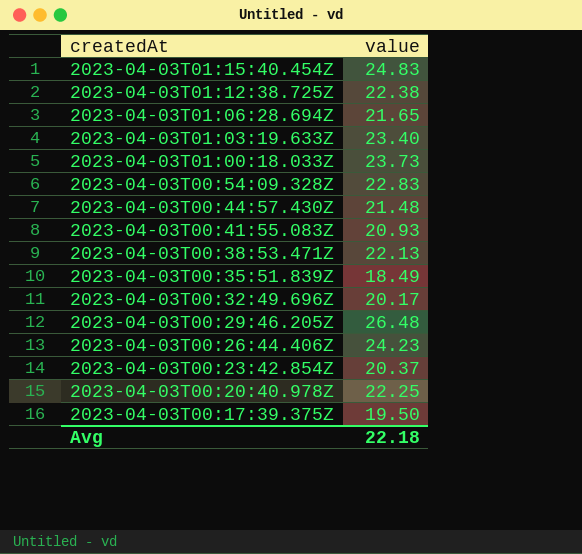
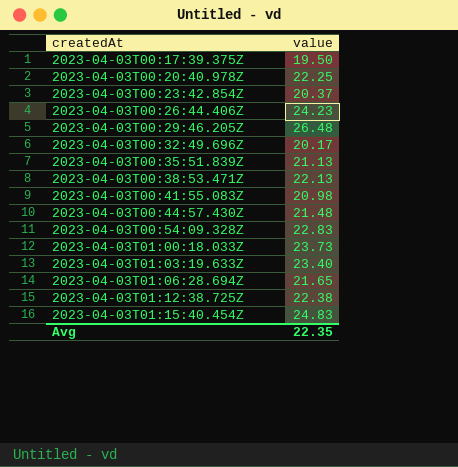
row order: createdAt descending -> createdAt ascending
2023-04-03T00:35:51.839Z | value: 18.49 -> 21.13
2023-04-03T00:41:55.083Z | value: 20.93 -> 20.98
Avg | value: 22.18 -> 22.35

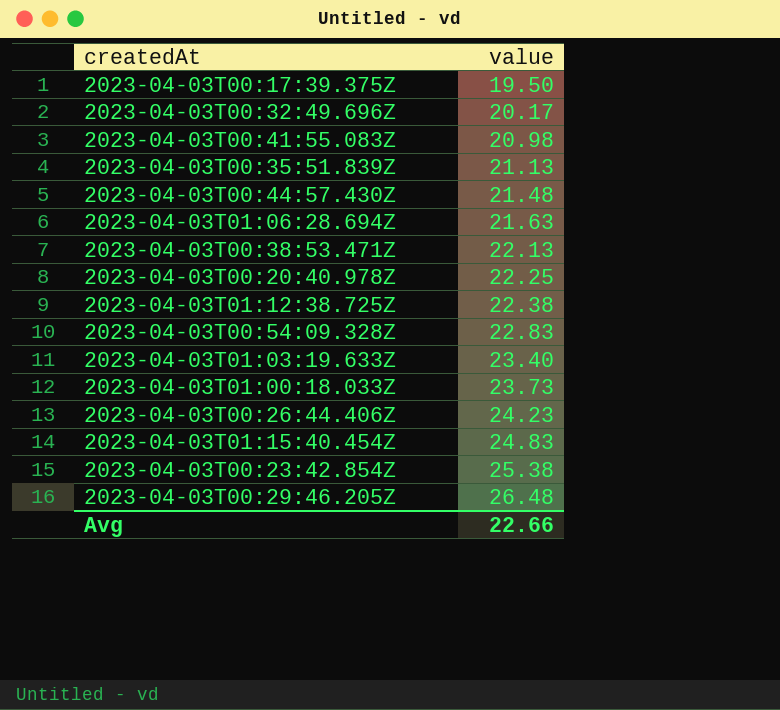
row order: createdAt ascending -> value ascending
2023-04-03T01:06:28.694Z | value: 21.65 -> 21.63
2023-04-03T00:23:42.854Z | value: 20.37 -> 25.38
Avg | value: 22.35 -> 22.66

